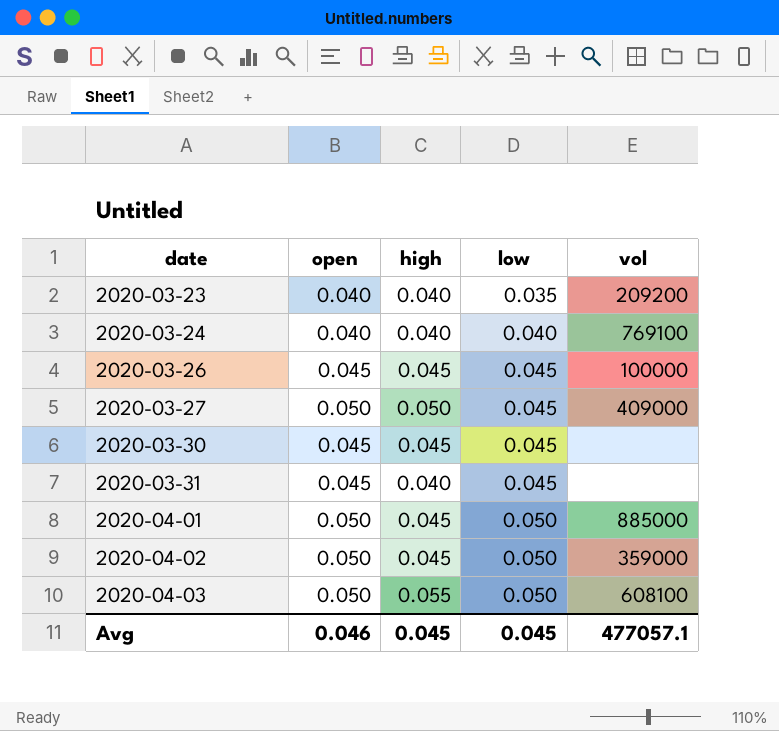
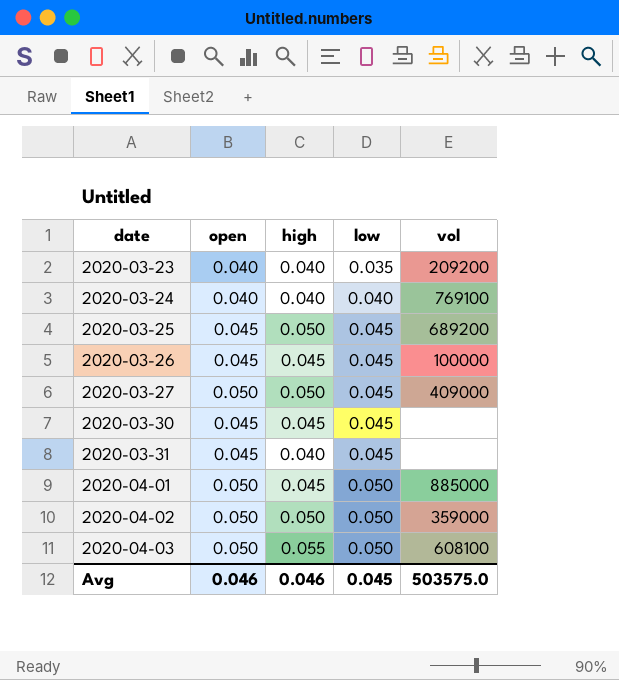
row 2020-03-25: none -> 0.045 | 0.050 | 0.045 | 689200
2020-04-02 | high: 0.045 -> 0.050
Avg | high: 0.045 -> 0.046
Avg | vol: 477057.1 -> 503575.0

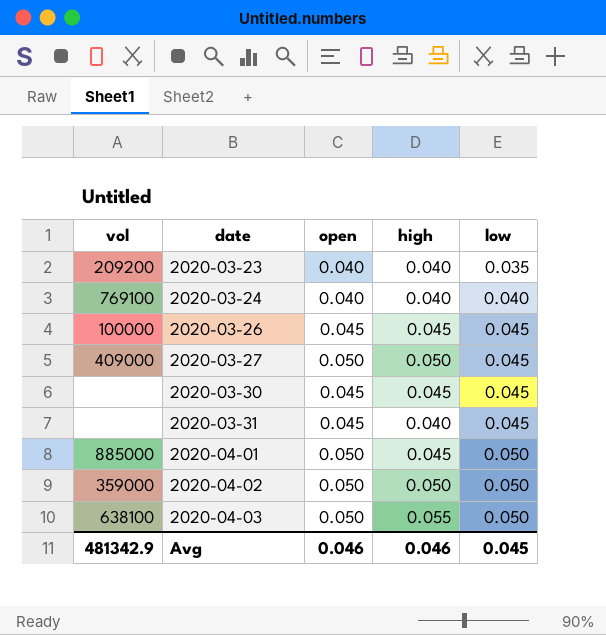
column vol | position: 5 -> 1
row 2020-03-25: 0.045 | 0.050 | 0.045 | 689200 -> none
2020-04-03 | vol: 608100 -> 638100
Avg | vol: 503575.0 -> 481342.9

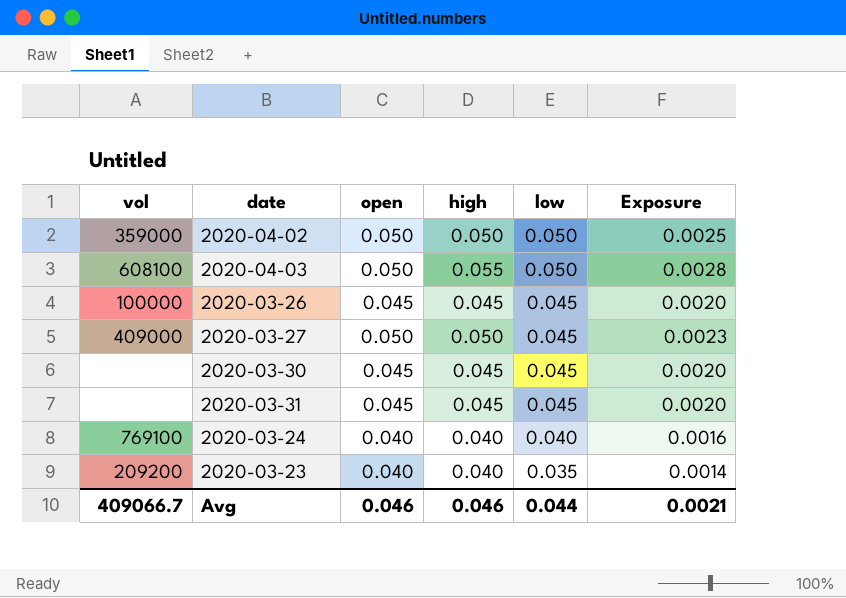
row order: date ascending -> low descending
column Exposure | formula: none -> [high] * [low]
row 2020-04-01: 885000 | 0.050 | 0.045 | 0.050 -> none
2020-04-03 | vol: 638100 -> 608100
2020-03-31 | high: 0.040 -> 0.045
Avg | vol: 481342.9 -> 409066.7
Avg | low: 0.045 -> 0.044

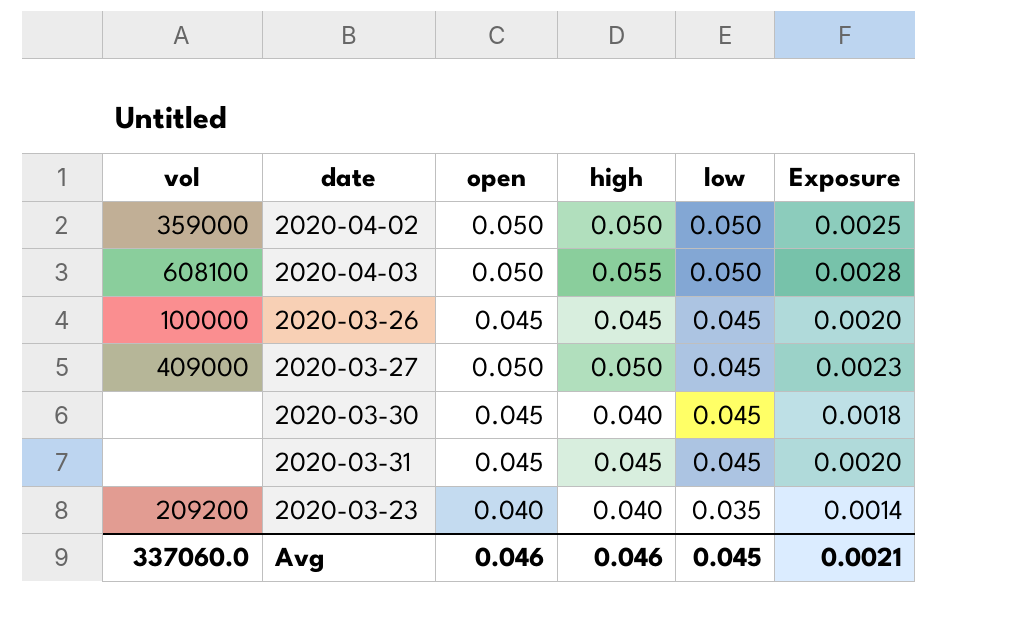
row 2020-03-24: 769100 | 0.040 | 0.040 | 0.040 | 0.0016 -> none
2020-03-30 | high: 0.045 -> 0.040
2020-03-30 | Exposure: 0.0020 -> 0.0018
Avg | vol: 409066.7 -> 337060.0
Avg | low: 0.044 -> 0.045

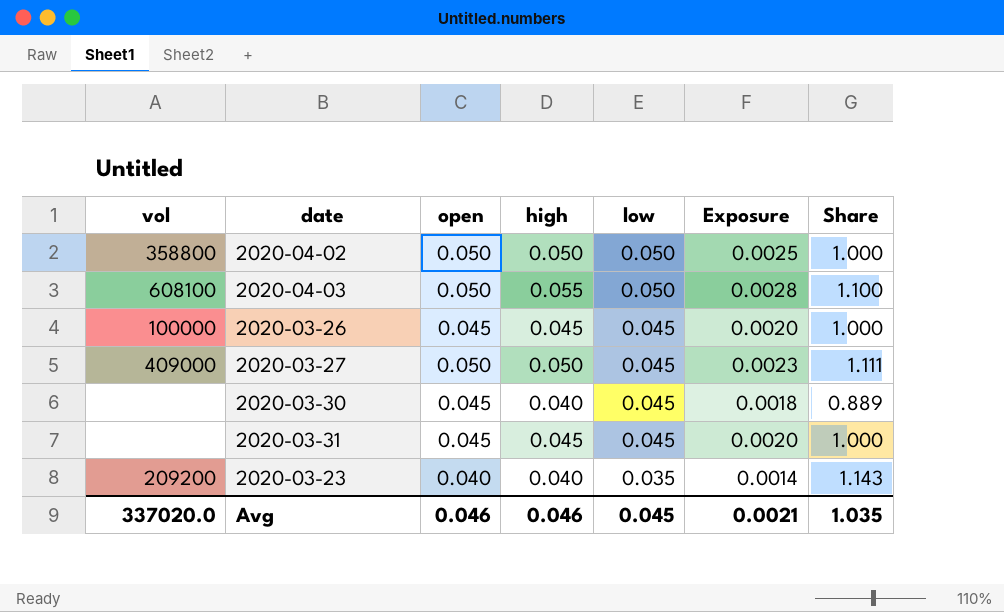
column Share | formula: none -> [high] / [low]
2020-04-02 | vol: 359000 -> 358800
Avg | vol: 337060.0 -> 337020.0

